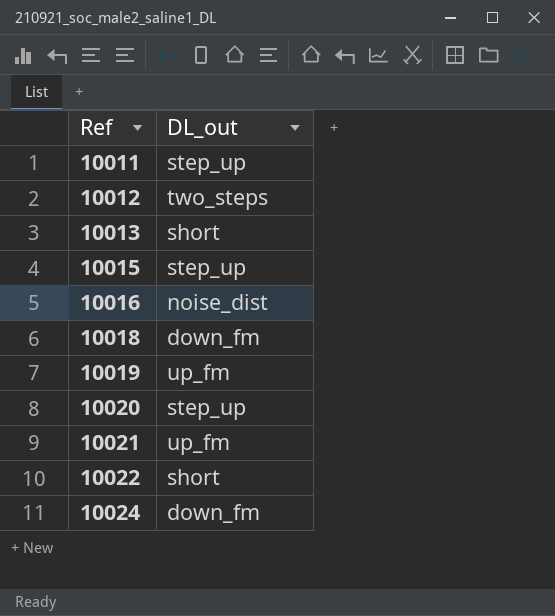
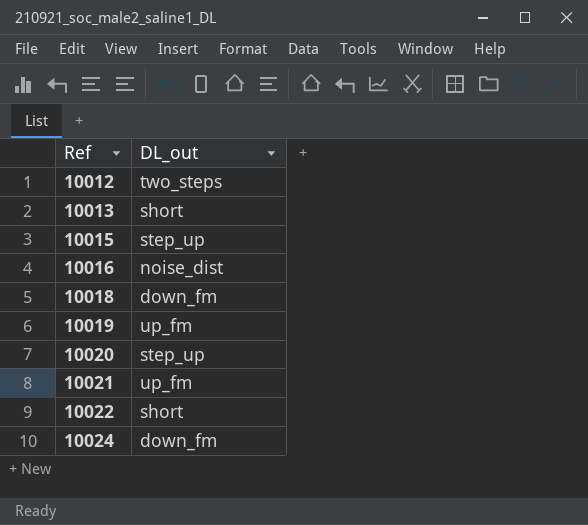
row 10011: step_up -> none

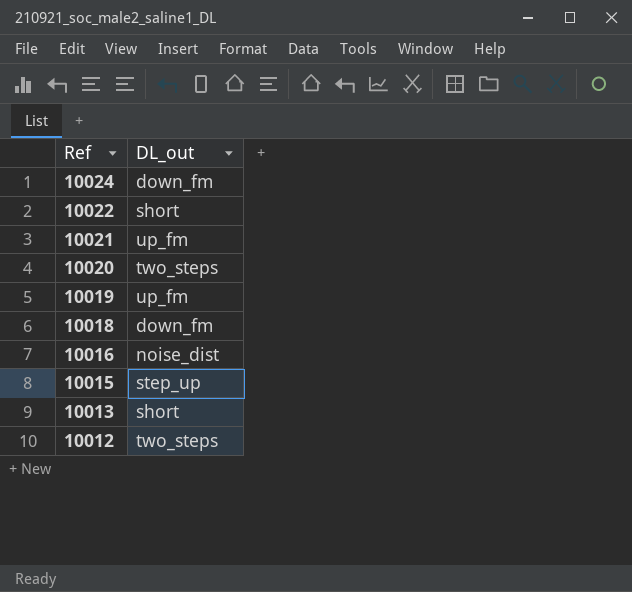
row order: Ref ascending -> Ref descending
10020 | DL_out: step_up -> two_steps

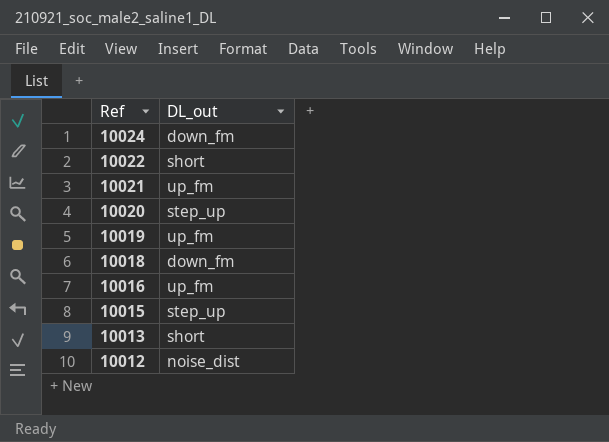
10020 | DL_out: two_steps -> step_up
10016 | DL_out: noise_dist -> up_fm
10012 | DL_out: two_steps -> noise_dist

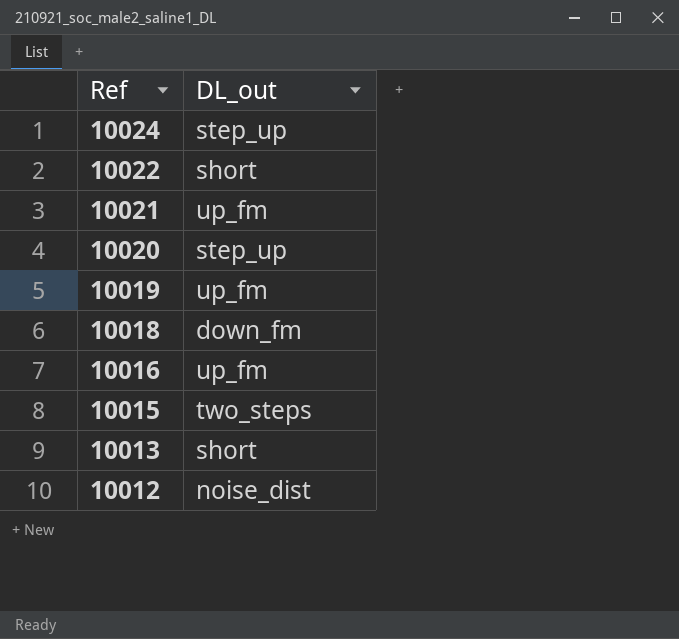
10024 | DL_out: down_fm -> step_up
10015 | DL_out: step_up -> two_steps

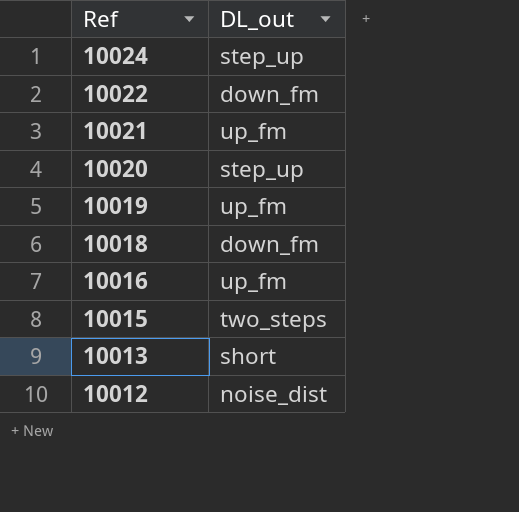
10022 | DL_out: short -> down_fm

